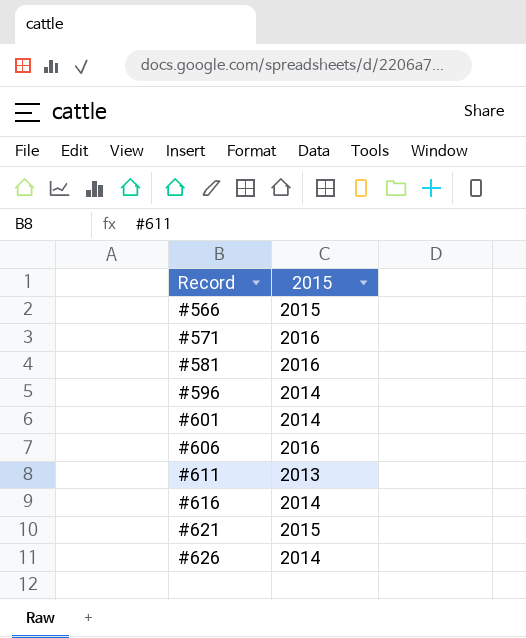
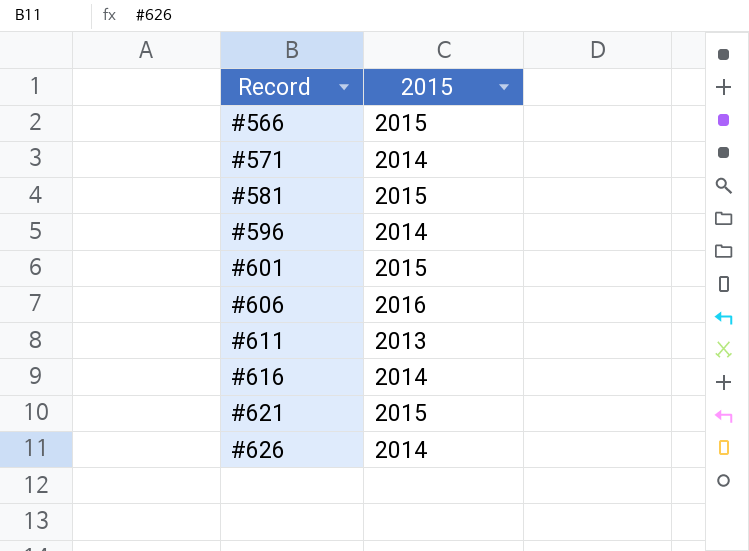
#571 | 2015: 2016 -> 2014
#581 | 2015: 2016 -> 2015
#601 | 2015: 2014 -> 2015

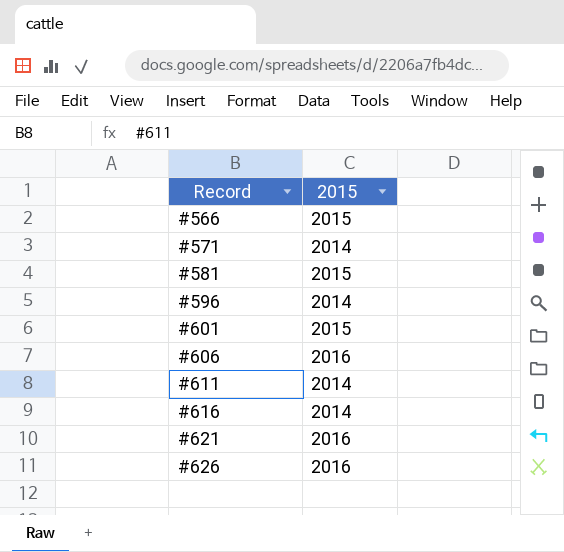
#611 | 2015: 2013 -> 2014
#621 | 2015: 2015 -> 2016
#626 | 2015: 2014 -> 2016

